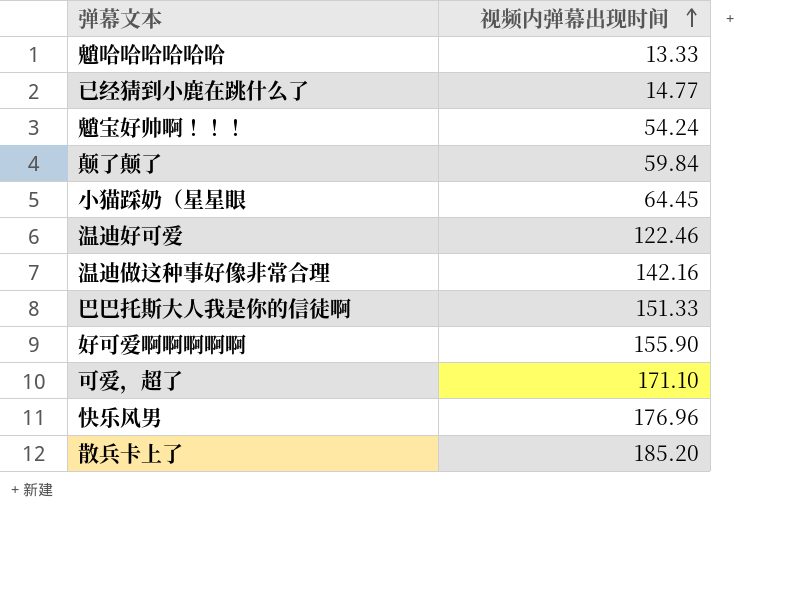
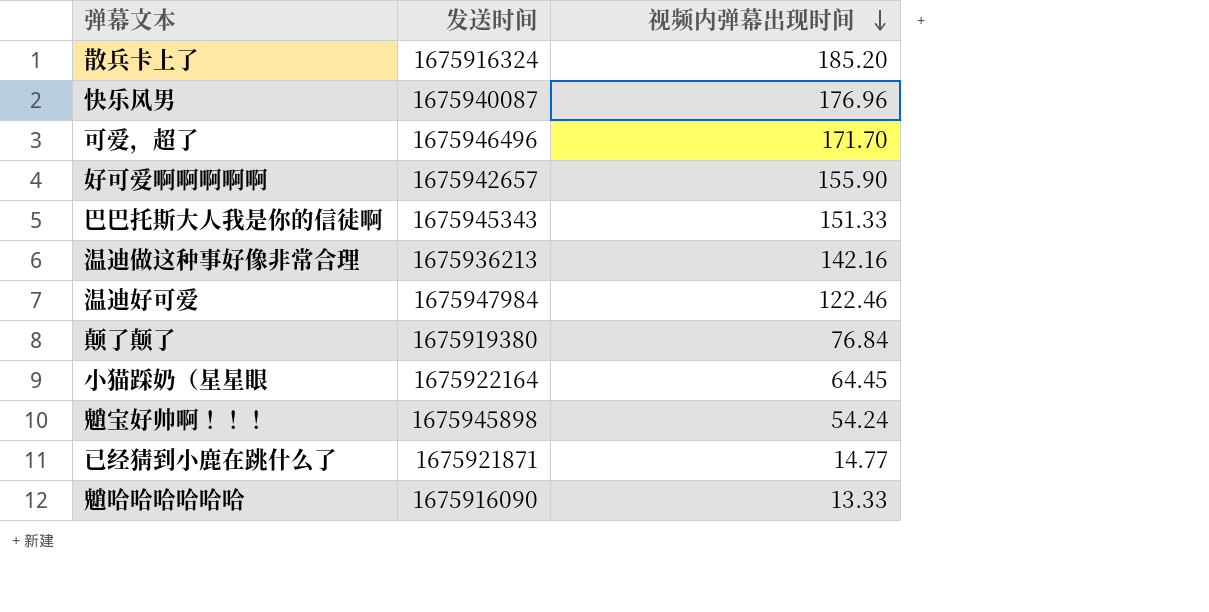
row order: 视频内弹幕出现时间 ascending -> 视频内弹幕出现时间 descending
column 发送时间 | position: none -> 2
可爱，超了 | 视频内弹幕出现时间: 171.10 -> 171.70
颠了颠了 | 视频内弹幕出现时间: 59.84 -> 76.84

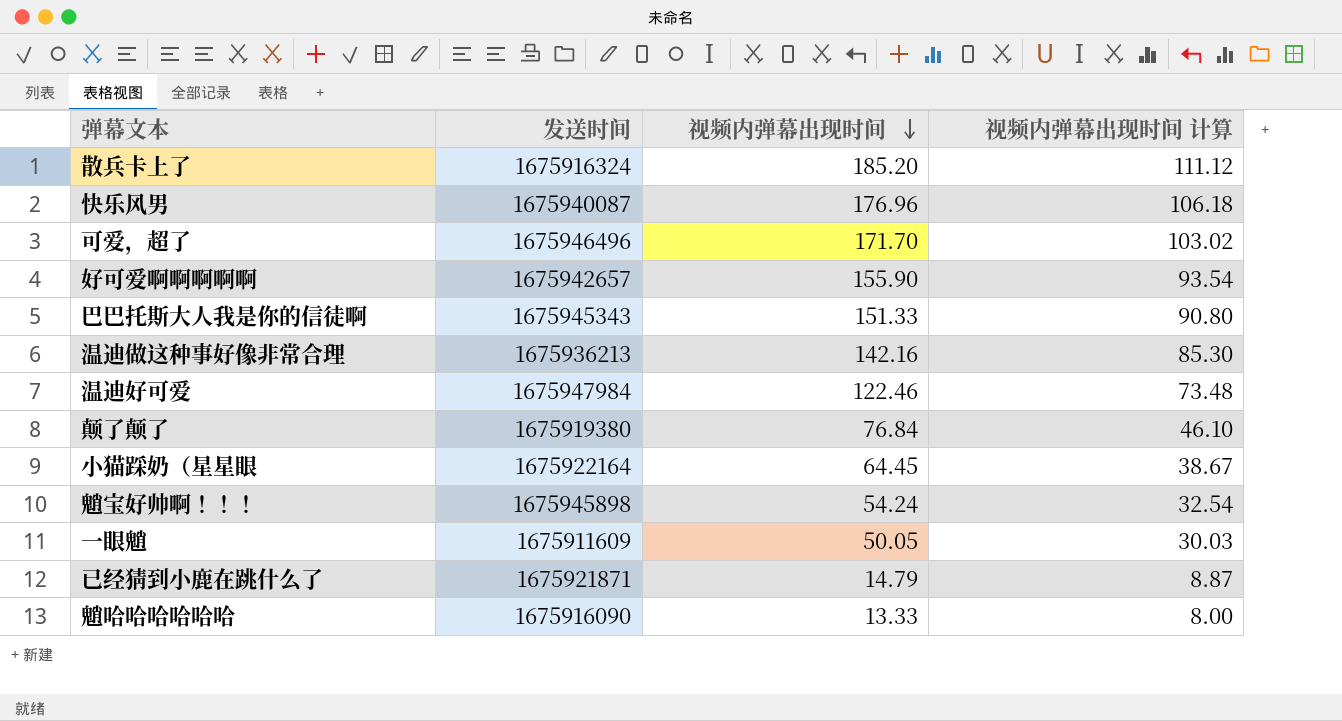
column 视频内弹幕出现时间 计算 | formula: none -> [视频内弹幕出现时间] * 0.6
row 一眼魈: none -> 1675911609 | 50.05 | 30.03
已经猜到小鹿在跳什么了 | 视频内弹幕出现时间: 14.77 -> 14.79

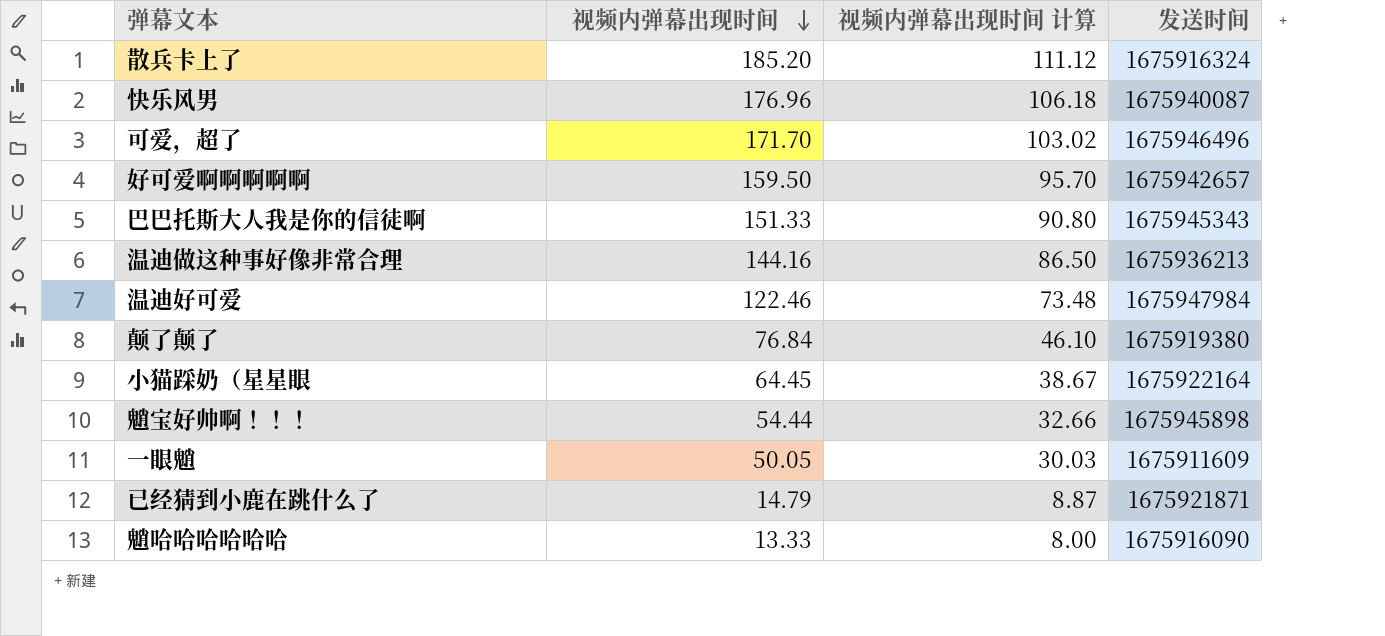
column 发送时间 | position: 2 -> 4
好可爱啊啊啊啊啊 | 视频内弹幕出现时间: 155.90 -> 159.50
好可爱啊啊啊啊啊 | 视频内弹幕出现时间 计算: 93.54 -> 95.70
温迪做这种事好像非常合理 | 视频内弹幕出现时间: 142.16 -> 144.16
温迪做这种事好像非常合理 | 视频内弹幕出现时间 计算: 85.30 -> 86.50
魈宝好帅啊！！！ | 视频内弹幕出现时间: 54.24 -> 54.44
魈宝好帅啊！！！ | 视频内弹幕出现时间 计算: 32.54 -> 32.66

